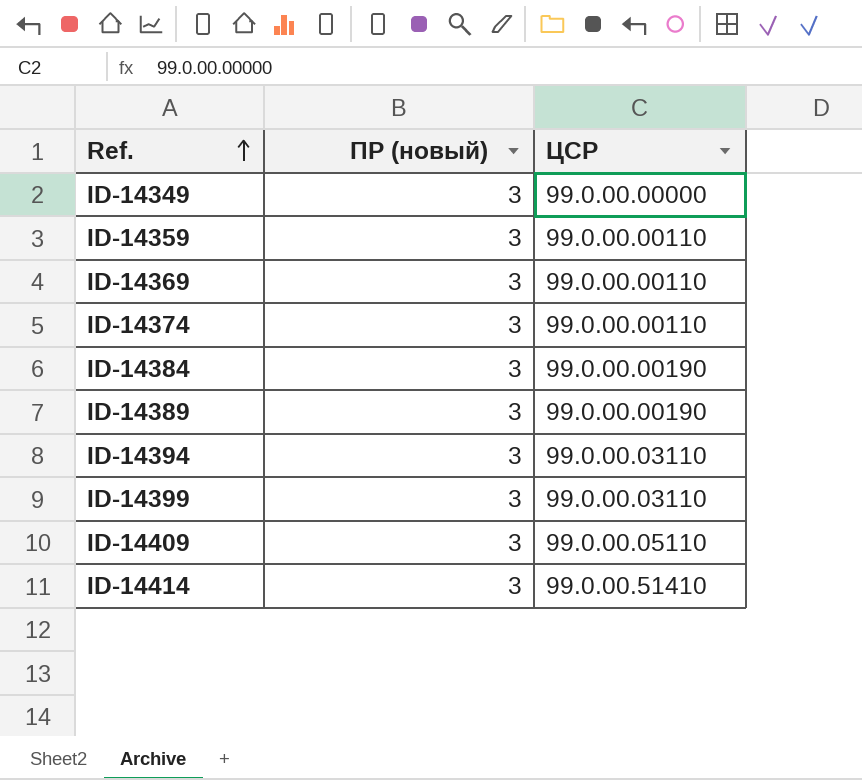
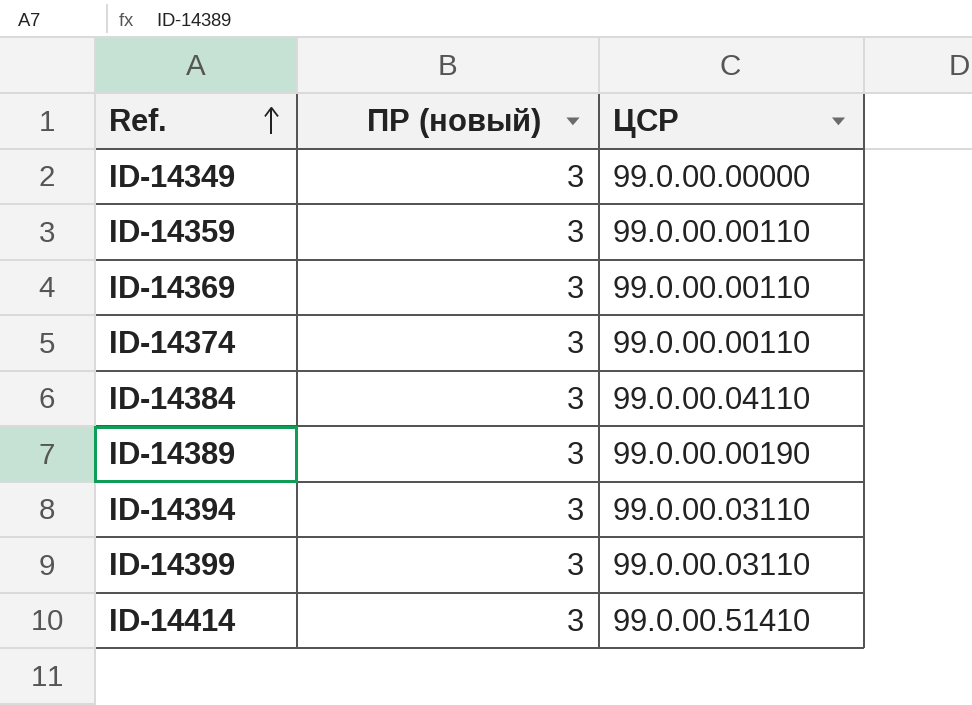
row ID-14409: 3 | 99.0.00.05110 -> none
ID-14384 | ЦСР: 99.0.00.00190 -> 99.0.00.04110

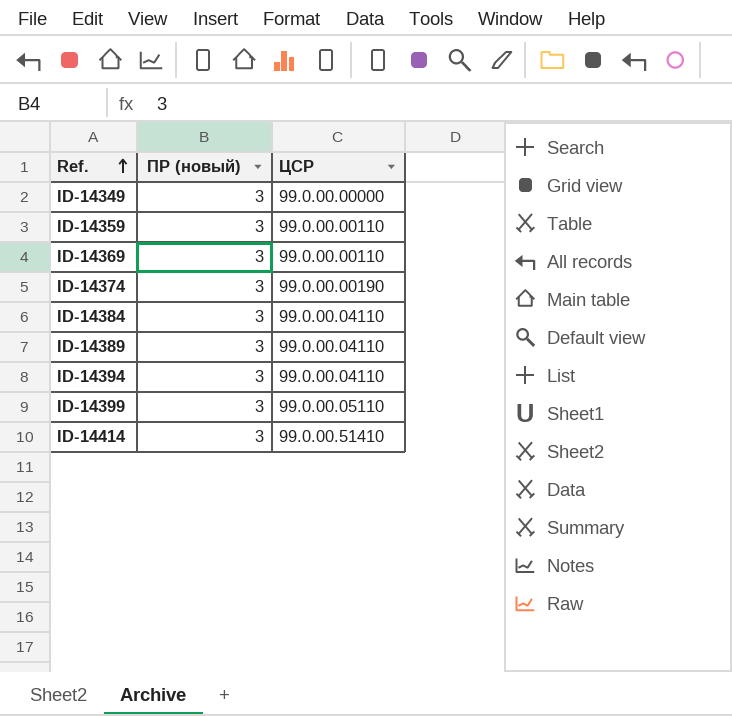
ID-14374 | ЦСР: 99.0.00.00110 -> 99.0.00.00190
ID-14389 | ЦСР: 99.0.00.00190 -> 99.0.00.04110
ID-14394 | ЦСР: 99.0.00.03110 -> 99.0.00.04110
ID-14399 | ЦСР: 99.0.00.03110 -> 99.0.00.05110

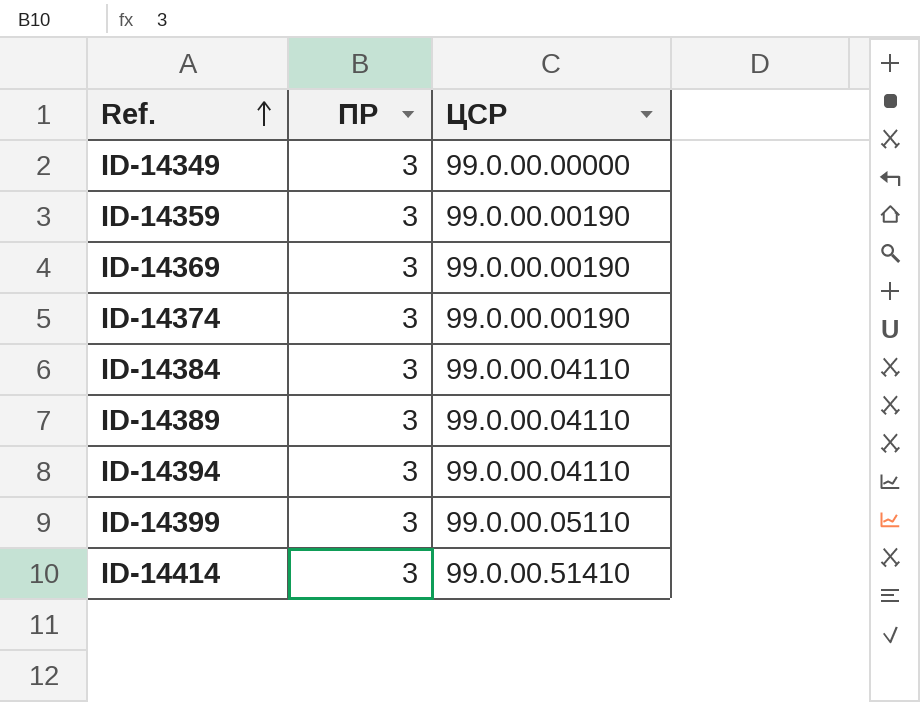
column name: ПР (новый) -> ПР
ID-14359 | ЦСР: 99.0.00.00110 -> 99.0.00.00190
ID-14369 | ЦСР: 99.0.00.00110 -> 99.0.00.00190

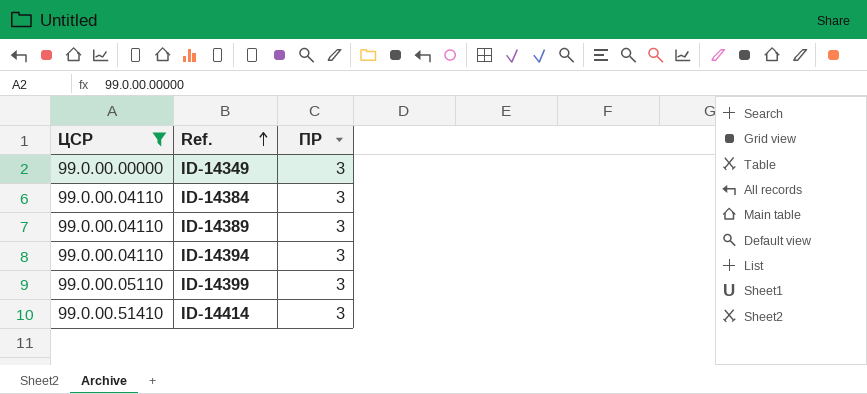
filter: none -> ЦСР != 99.0.00.00190
column ЦСР | position: 3 -> 1

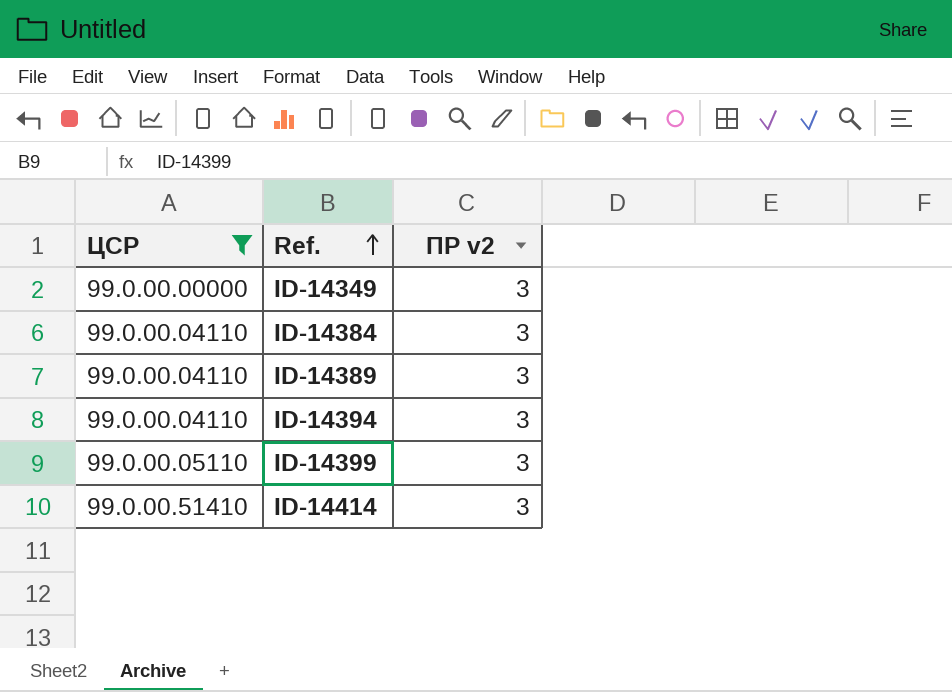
column name: ПР -> ПР v2

